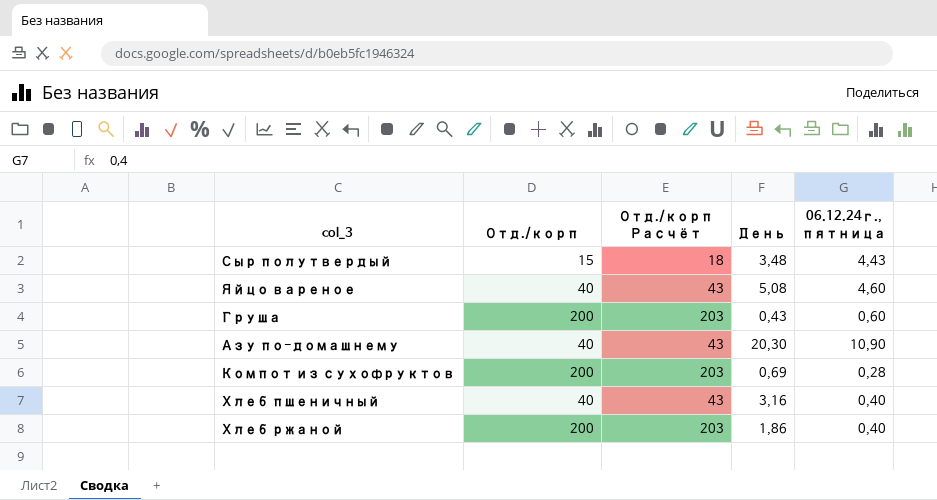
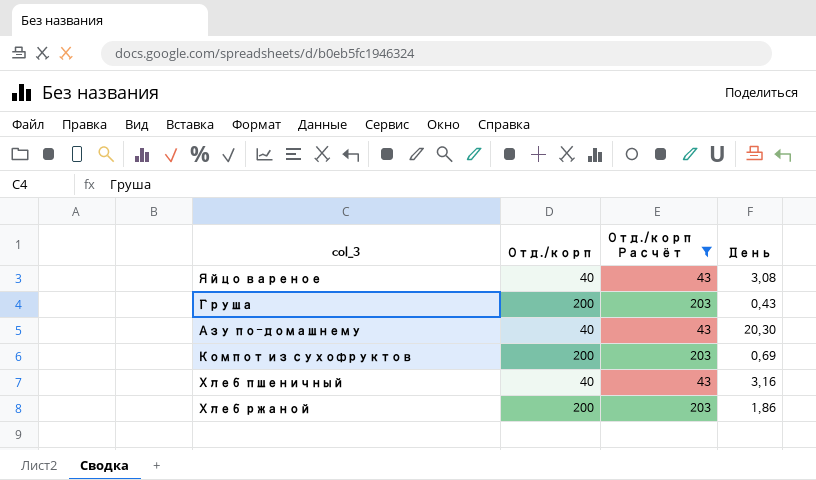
filter: none -> Отд./корп Расчёт != 18
column 06.12.24г., пятница | position: 5 -> none
Яйцо вареное | День: 5,08 -> 3,08

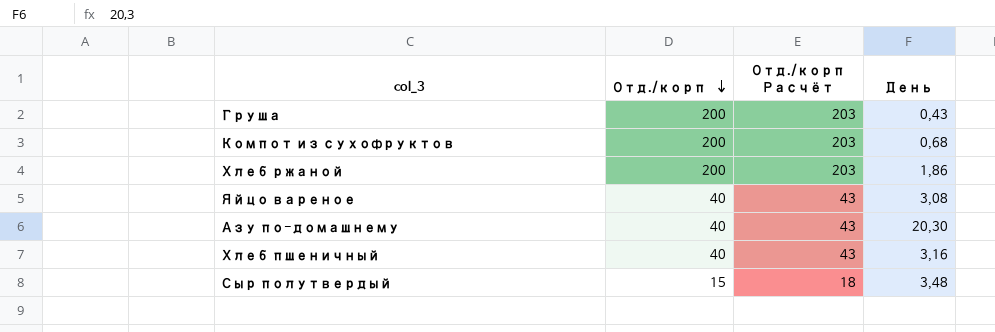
filter: Отд./корп Расчёт != 18 -> none
row order: none -> Отд./корп descending
Компот из сухофруктов | День: 0,69 -> 0,68

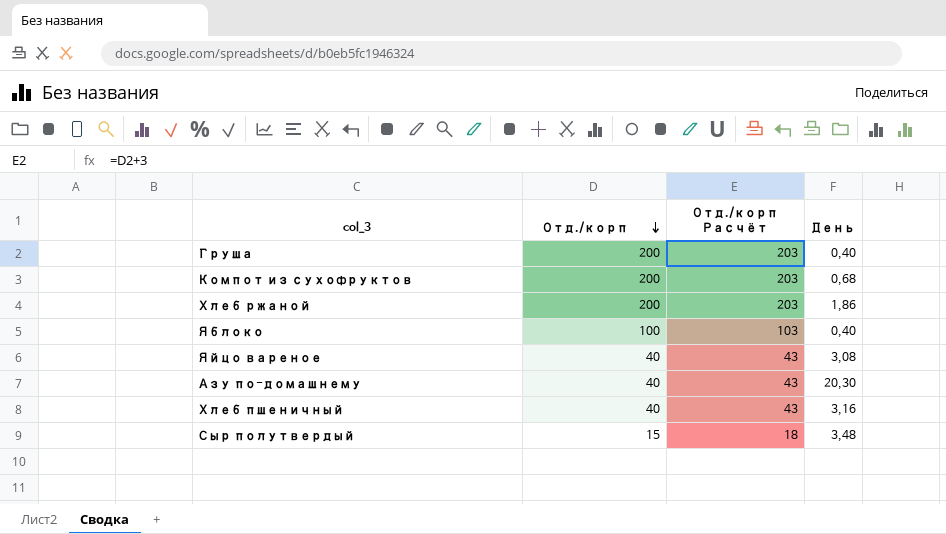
Груша | День: 0,43 -> 0,40
row Яблоко: none -> 100 | 103 | 0,40

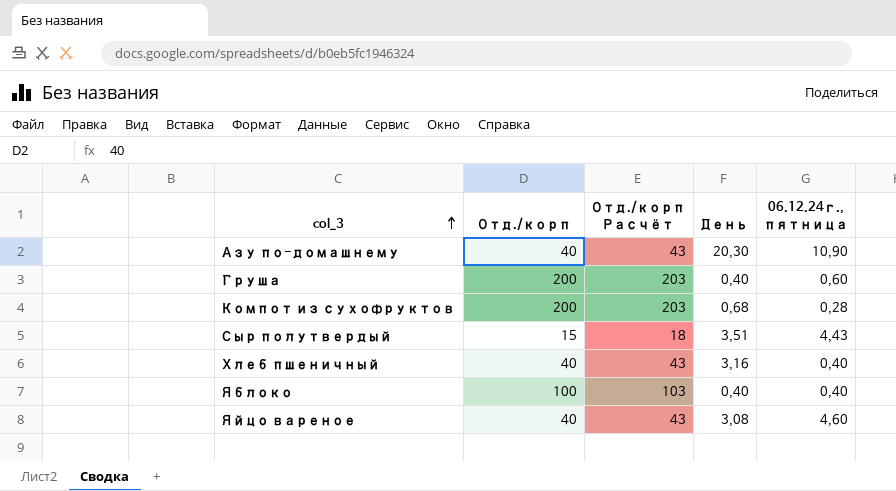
row order: Отд./корп descending -> col_3 ascending
column 06.12.24г., пятница | position: none -> 5
row Хлеб ржаной: 200 | 203 | 1,86 -> none
Сыр полутвердый | День: 3,48 -> 3,51

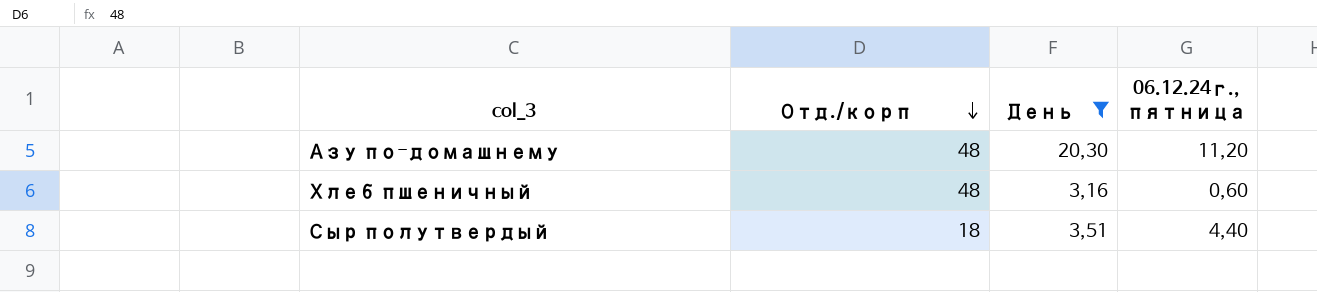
filter: none -> День >= 3,16
row order: col_3 ascending -> Отд./корп descending
column Отд./корп Расчёт | formula: [Отд./корп] + 3 -> none
Азу по-домашнему | Отд./корп: 40 -> 48
Азу по-домашнему | 06.12.24г., пятница: 10,90 -> 11,20
Хлеб пшеничный | Отд./корп: 40 -> 48
Хлеб пшеничный | 06.12.24г., пятница: 0,40 -> 0,60
Сыр полутвердый | Отд./корп: 15 -> 18
Сыр полутвердый | 06.12.24г., пятница: 4,43 -> 4,40

